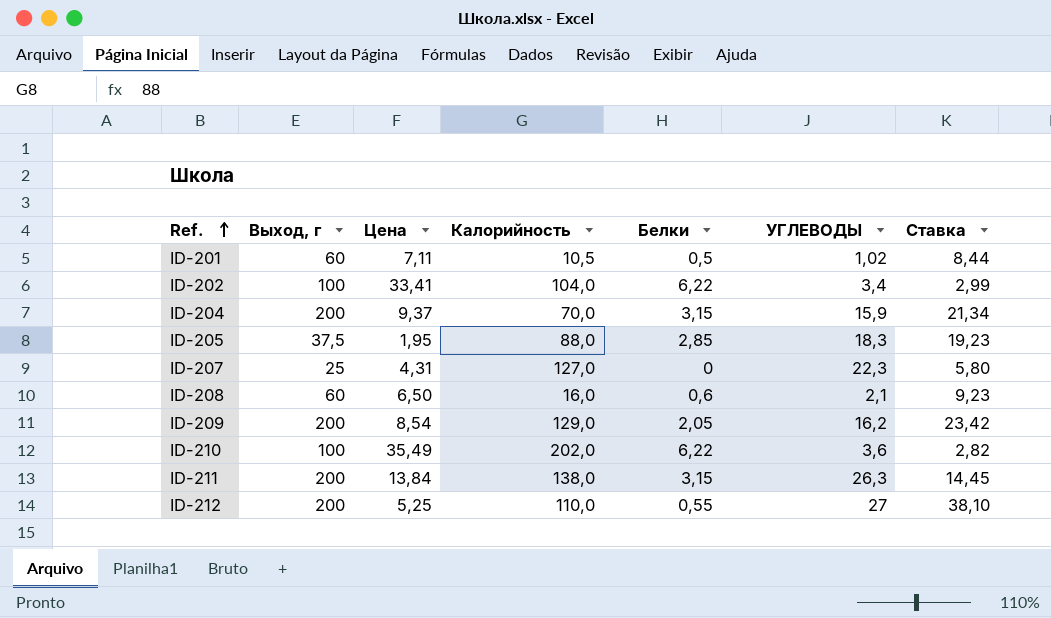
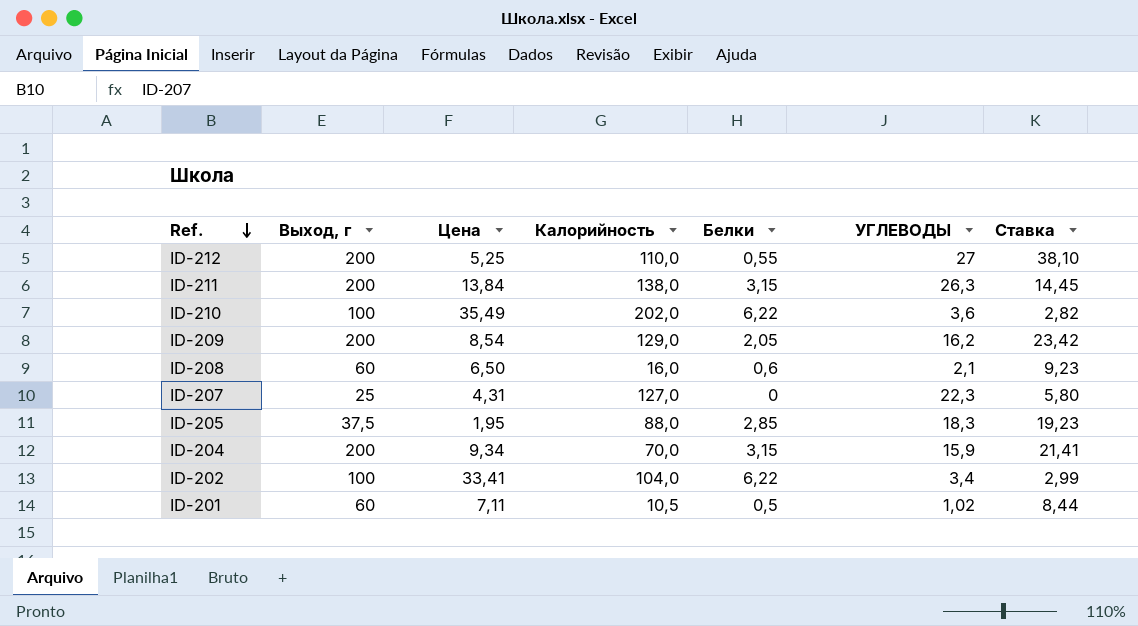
row order: Ref. ascending -> Ref. descending
ID-204 | Цена: 9,37 -> 9,34
ID-204 | Ставка: 21,34 -> 21,41

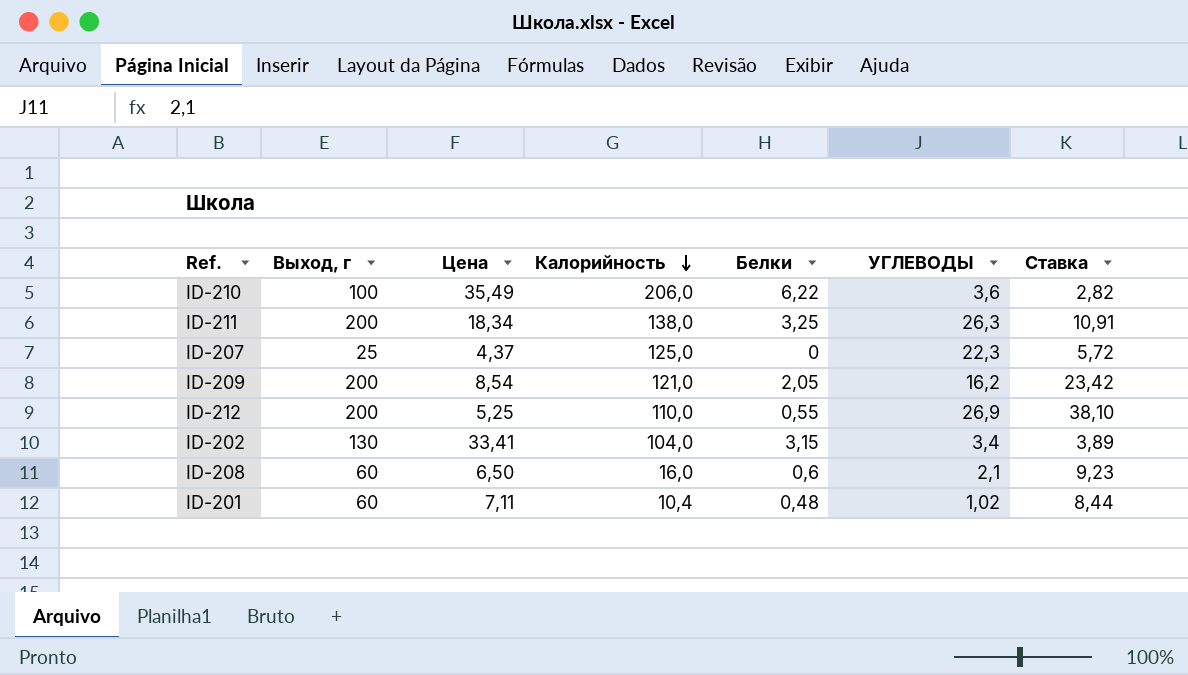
row order: Ref. descending -> Калорийность descending
row ID-205: 37,5 | 1,95 | 88,0 | 2,85 | 18,3 | 19,23 -> none
row ID-204: 200 | 9,34 | 70,0 | 3,15 | 15,9 | 21,41 -> none
ID-210 | Калорийность: 202,0 -> 206,0
ID-211 | Цена: 13,84 -> 18,34
ID-211 | Белки: 3,15 -> 3,25
ID-211 | Ставка: 14,45 -> 10,91
ID-207 | Цена: 4,31 -> 4,37
ID-207 | Калорийность: 127,0 -> 125,0
ID-207 | Ставка: 5,80 -> 5,72
ID-209 | Калорийность: 129,0 -> 121,0
ID-212 | УГЛЕВОДЫ: 27 -> 26,9
ID-202 | Выход, г: 100 -> 130
ID-202 | Белки: 6,22 -> 3,15
ID-202 | Ставка: 2,99 -> 3,89
ID-201 | Калорийность: 10,5 -> 10,4
ID-201 | Белки: 0,5 -> 0,48

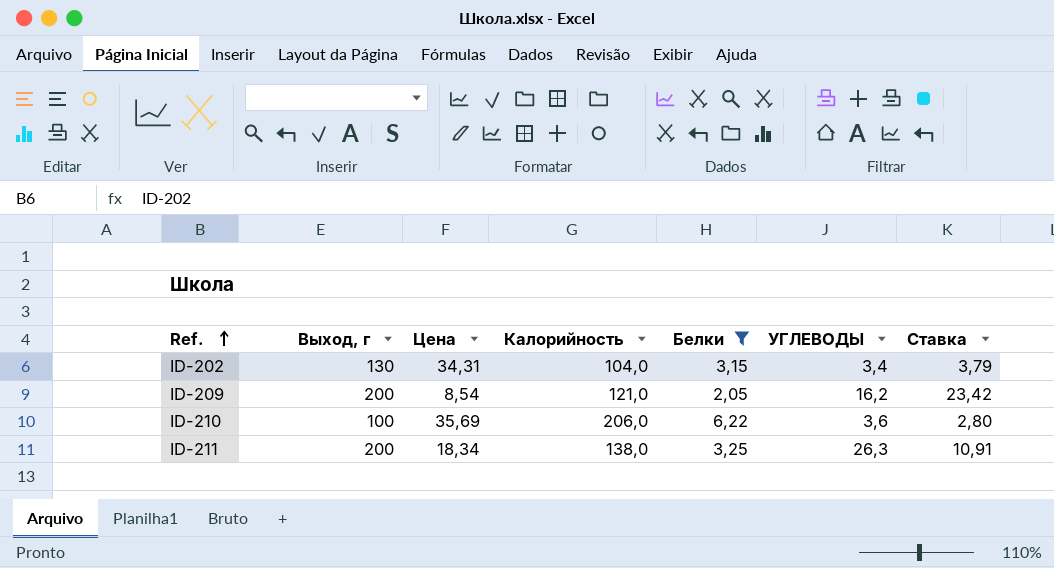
filter: none -> Белки >= 2,05
row order: Калорийность descending -> Ref. ascending
ID-202 | Цена: 33,41 -> 34,31
ID-202 | Ставка: 3,89 -> 3,79
ID-210 | Цена: 35,49 -> 35,69
ID-210 | Ставка: 2,82 -> 2,80

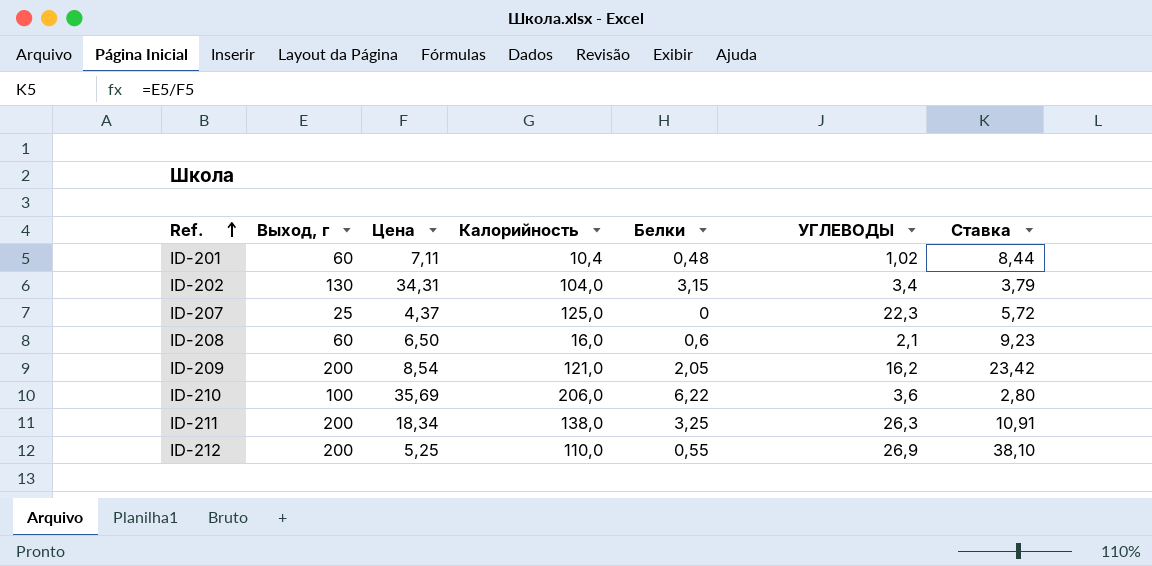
filter: Белки >= 2,05 -> none

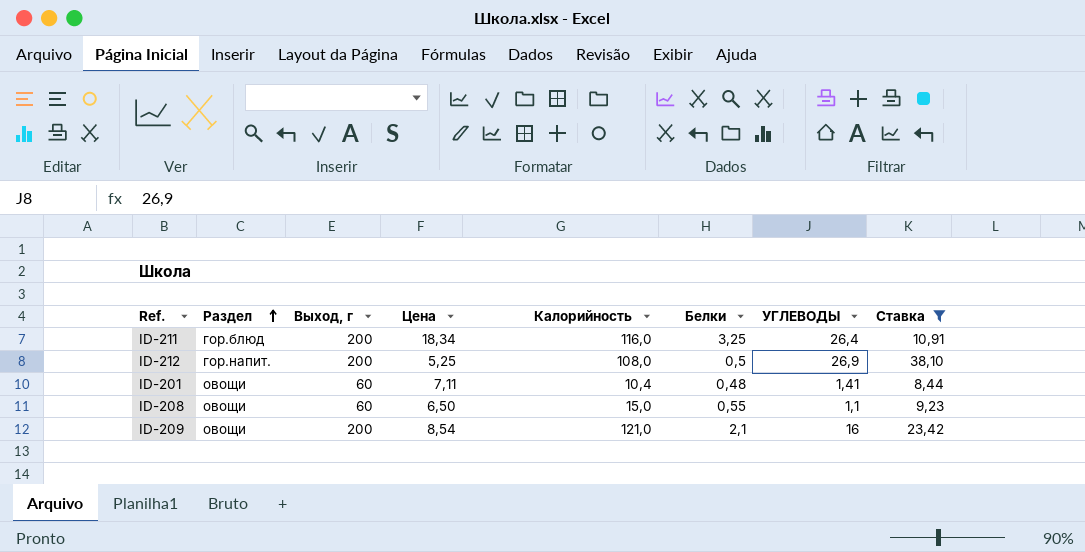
filter: none -> Ставка >= 8,44
row order: Ref. ascending -> Раздел ascending
column Раздел | position: none -> 2
ID-211 | Калорийность: 138,0 -> 116,0
ID-211 | УГЛЕВОДЫ: 26,3 -> 26,4
ID-212 | Калорийность: 110,0 -> 108,0
ID-212 | Белки: 0,55 -> 0,5
ID-201 | УГЛЕВОДЫ: 1,02 -> 1,41
ID-208 | Калорийность: 16,0 -> 15,0
ID-208 | Белки: 0,6 -> 0,55
ID-208 | УГЛЕВОДЫ: 2,1 -> 1,1
ID-209 | Белки: 2,05 -> 2,1
ID-209 | УГЛЕВОДЫ: 16,2 -> 16

